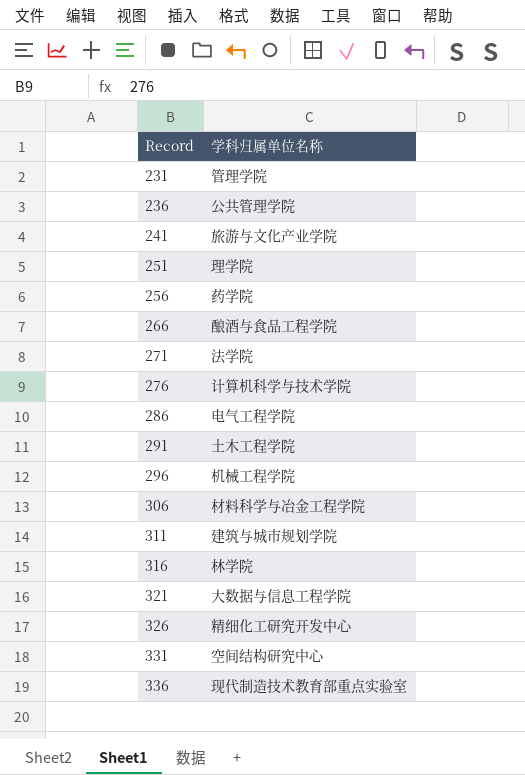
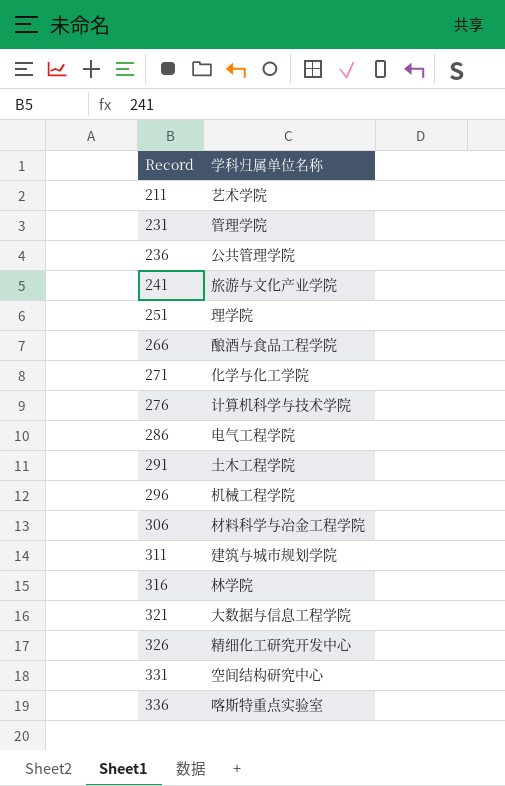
row 256: 药学院 -> none
row 211: none -> 艺术学院
271 | 学科归属单位名称: 法学院 -> 化学与化工学院
336 | 学科归属单位名称: 现代制造技术教育部重点实验室 -> 喀斯特重点实验室

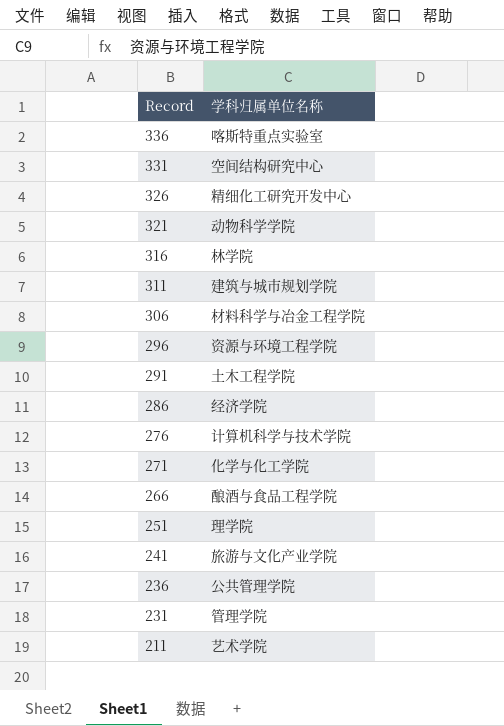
row order: Record ascending -> Record descending
321 | 学科归属单位名称: 大数据与信息工程学院 -> 动物科学学院
296 | 学科归属单位名称: 机械工程学院 -> 资源与环境工程学院
286 | 学科归属单位名称: 电气工程学院 -> 经济学院

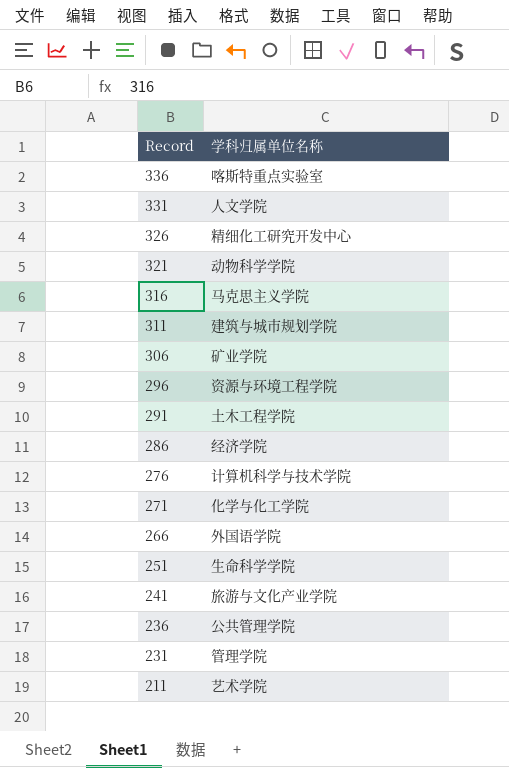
331 | 学科归属单位名称: 空间结构研究中心 -> 人文学院
316 | 学科归属单位名称: 林学院 -> 马克思主义学院
306 | 学科归属单位名称: 材料科学与冶金工程学院 -> 矿业学院
266 | 学科归属单位名称: 酿酒与食品工程学院 -> 外国语学院
251 | 学科归属单位名称: 理学院 -> 生命科学学院

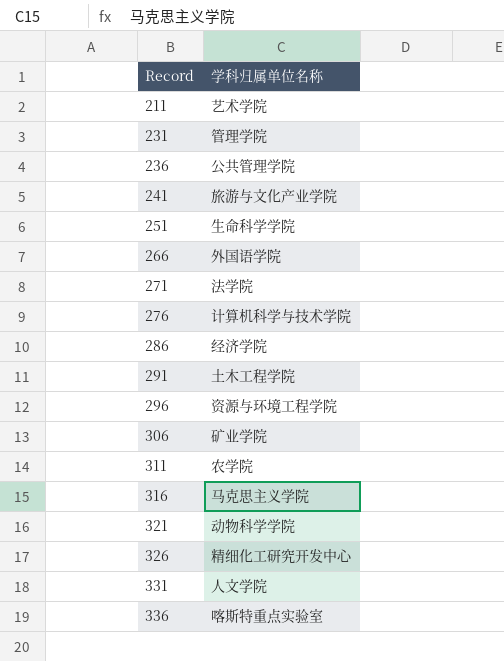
row order: Record descending -> Record ascending
271 | 学科归属单位名称: 化学与化工学院 -> 法学院
311 | 学科归属单位名称: 建筑与城市规划学院 -> 农学院

